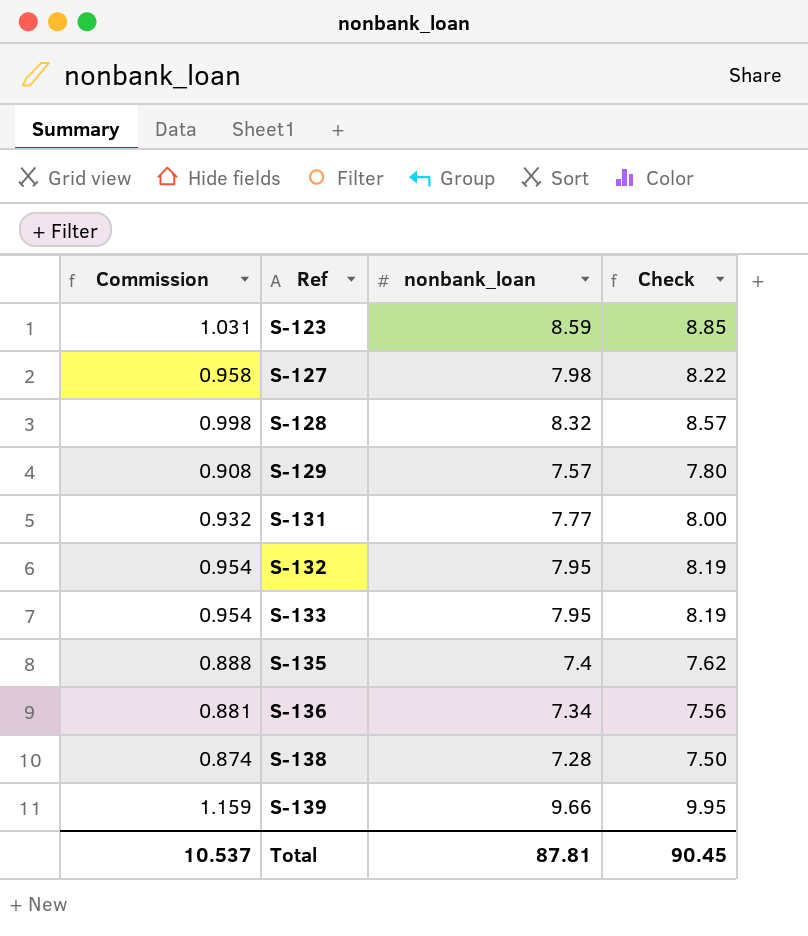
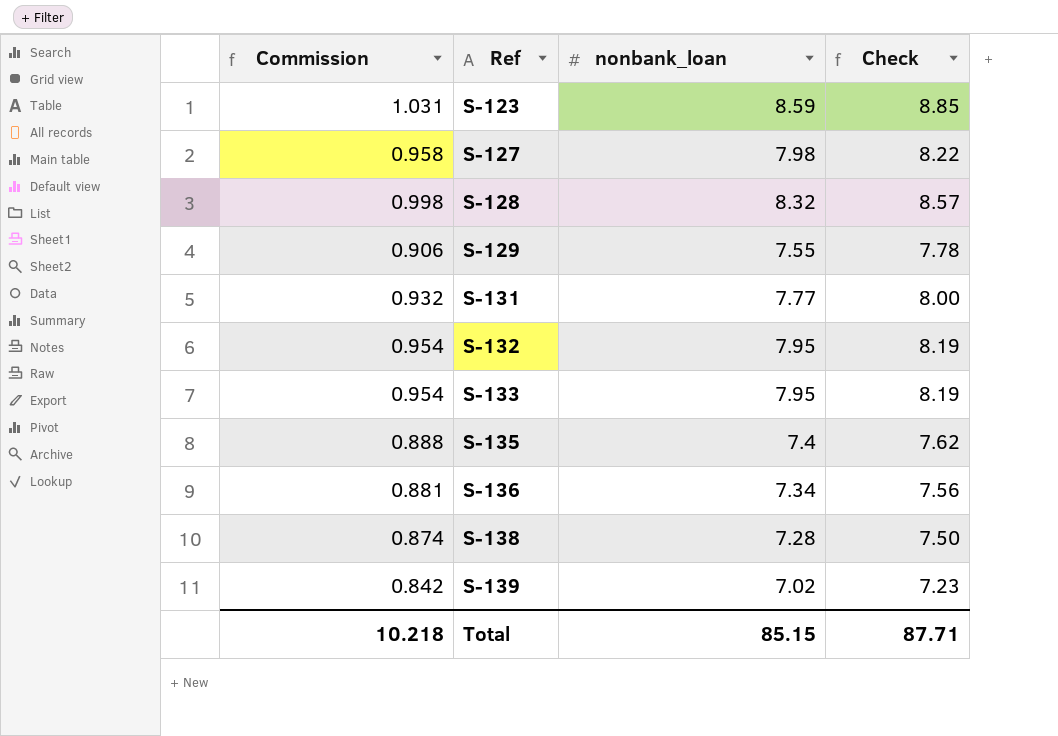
S-129 | Commission: 0.908 -> 0.906
S-129 | nonbank_loan: 7.57 -> 7.55
S-129 | Check: 7.80 -> 7.78
S-139 | Commission: 1.159 -> 0.842
S-139 | nonbank_loan: 9.66 -> 7.02
S-139 | Check: 9.95 -> 7.23
Total | Commission: 10.537 -> 10.218
Total | nonbank_loan: 87.81 -> 85.15
Total | Check: 90.45 -> 87.71

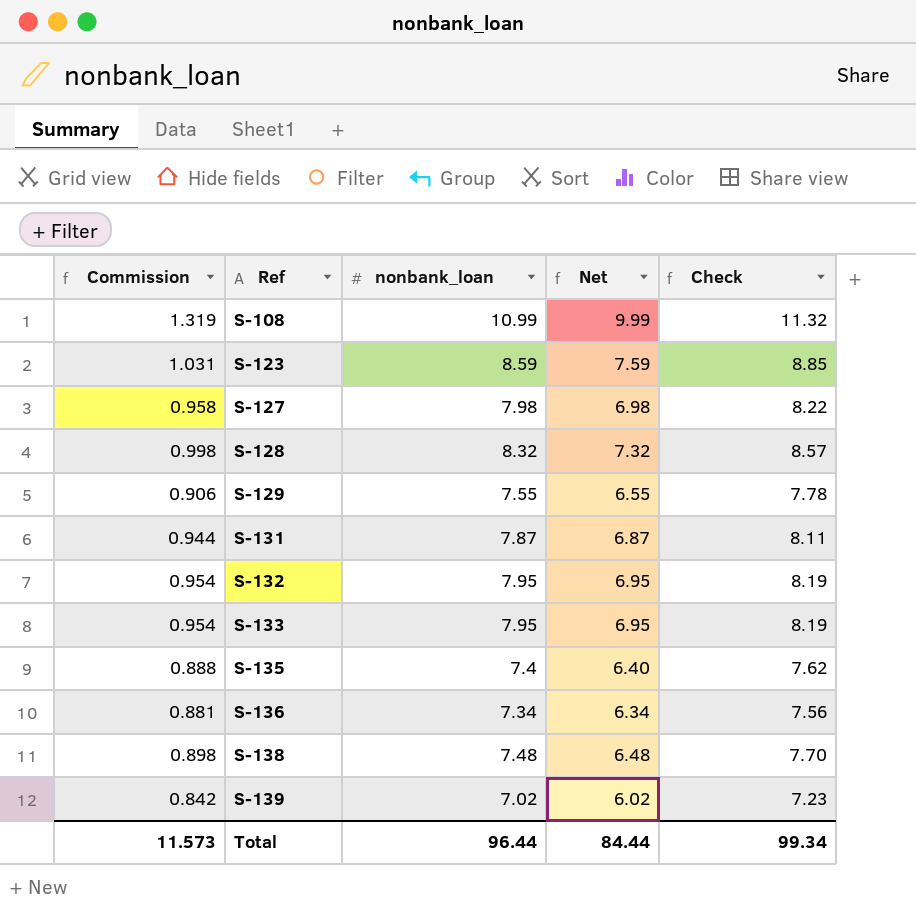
column Net | formula: none -> [nonbank_loan] - 1
row S-108: none -> 1.319 | 10.99 | 9.99 | 11.32
S-131 | Commission: 0.932 -> 0.944
S-131 | nonbank_loan: 7.77 -> 7.87
S-131 | Check: 8.00 -> 8.11
S-138 | Commission: 0.874 -> 0.898
S-138 | nonbank_loan: 7.28 -> 7.48
S-138 | Check: 7.50 -> 7.70
Total | Commission: 10.218 -> 11.573
Total | nonbank_loan: 85.15 -> 96.44
Total | Check: 87.71 -> 99.34

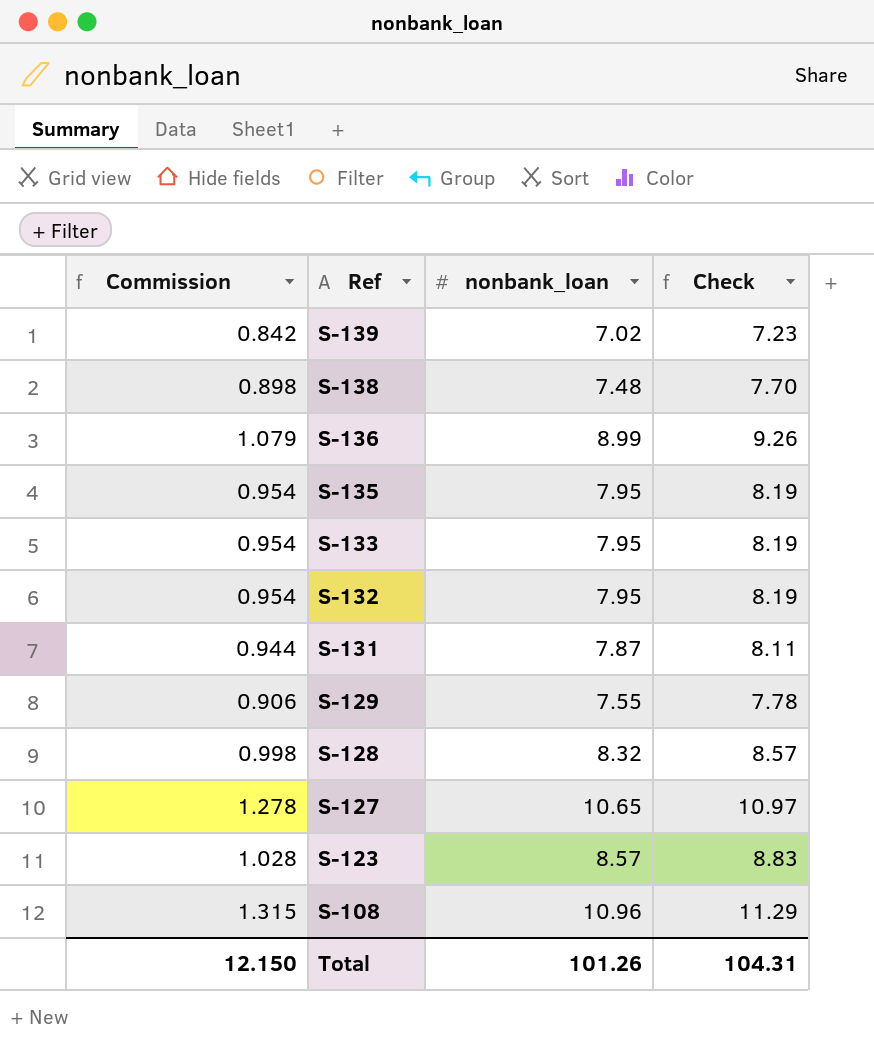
row order: Ref ascending -> Ref descending
column Net | formula: [nonbank_loan] - 1 -> none
S-136 | Commission: 0.881 -> 1.079
S-136 | nonbank_loan: 7.34 -> 8.99
S-136 | Check: 7.56 -> 9.26
S-135 | Commission: 0.888 -> 0.954
S-135 | nonbank_loan: 7.4 -> 7.95
S-135 | Check: 7.62 -> 8.19
S-127 | Commission: 0.958 -> 1.278
S-127 | nonbank_loan: 7.98 -> 10.65
S-127 | Check: 8.22 -> 10.97
S-123 | Commission: 1.031 -> 1.028
S-123 | nonbank_loan: 8.59 -> 8.57
S-123 | Check: 8.85 -> 8.83
S-108 | Commission: 1.319 -> 1.315
S-108 | nonbank_loan: 10.99 -> 10.96
S-108 | Check: 11.32 -> 11.29
Total | Commission: 11.573 -> 12.150
Total | nonbank_loan: 96.44 -> 101.26
Total | Check: 99.34 -> 104.31

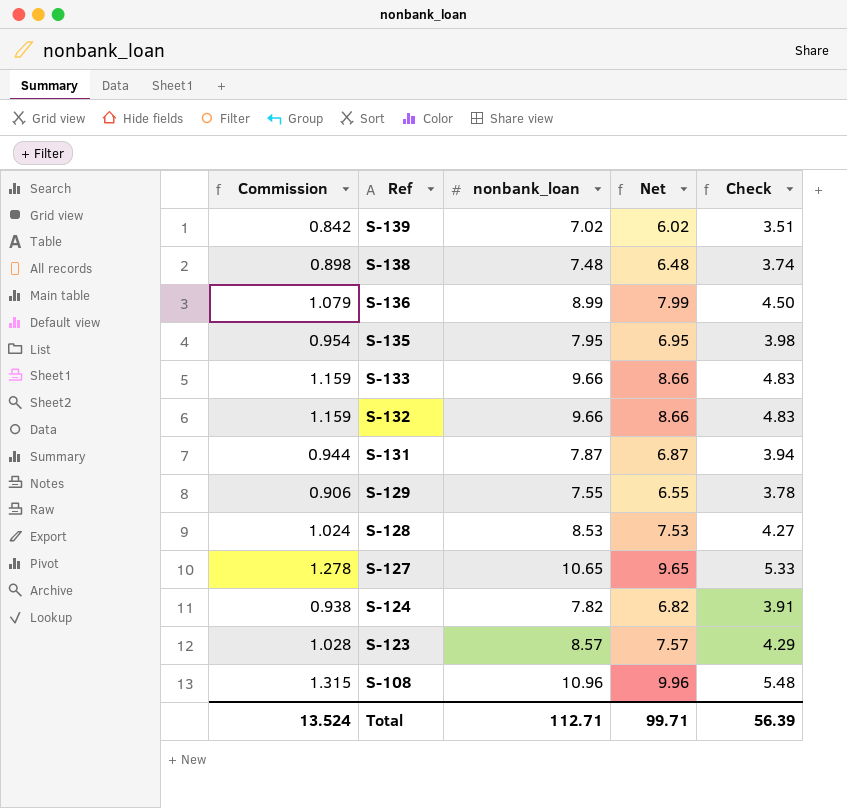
column Net | formula: none -> [nonbank_loan] - 1
column Check | formula: [nonbank_loan] * 1.03 -> [nonbank_loan] * 0.5
S-133 | Commission: 0.954 -> 1.159
S-133 | nonbank_loan: 7.95 -> 9.66
S-132 | Commission: 0.954 -> 1.159
S-132 | nonbank_loan: 7.95 -> 9.66
S-128 | Commission: 0.998 -> 1.024
S-128 | nonbank_loan: 8.32 -> 8.53
row S-124: none -> 0.938 | 7.82 | 6.82 | 3.91
Total | Commission: 12.150 -> 13.524
Total | nonbank_loan: 101.26 -> 112.71
Total | Check: 104.31 -> 56.39

